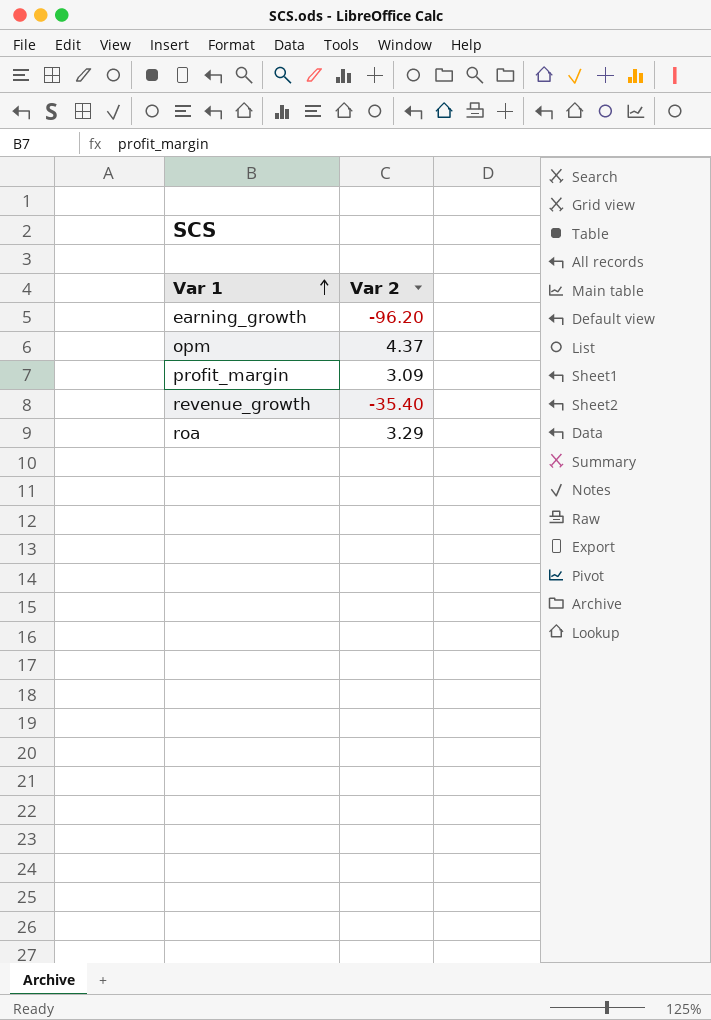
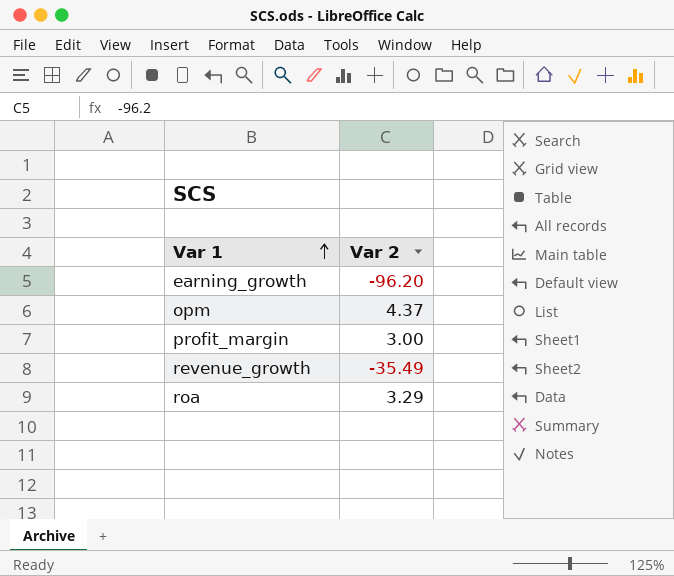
profit_margin | Var 2: 3.09 -> 3.00
revenue_growth | Var 2: -35.40 -> -35.49

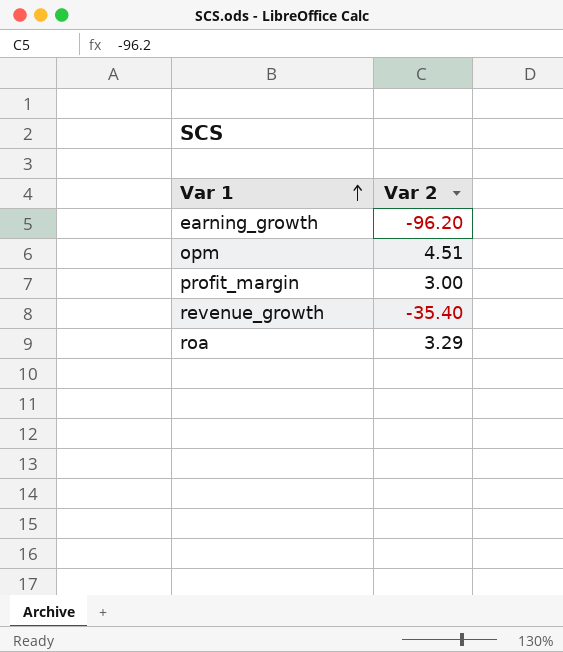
opm | Var 2: 4.37 -> 4.51
revenue_growth | Var 2: -35.49 -> -35.40

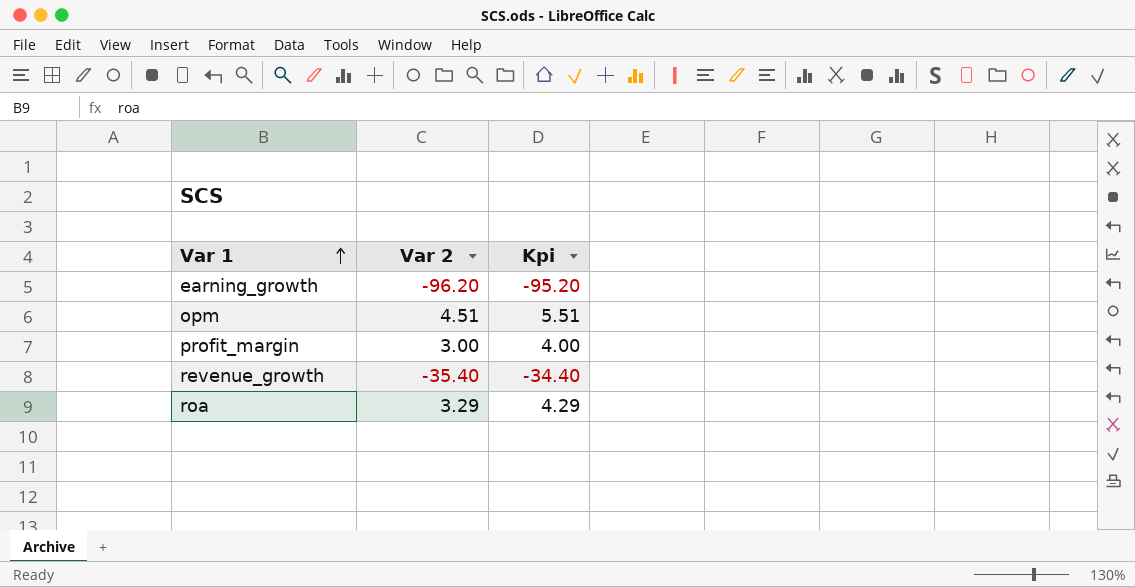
column Kpi | formula: none -> [Var 2] + 1

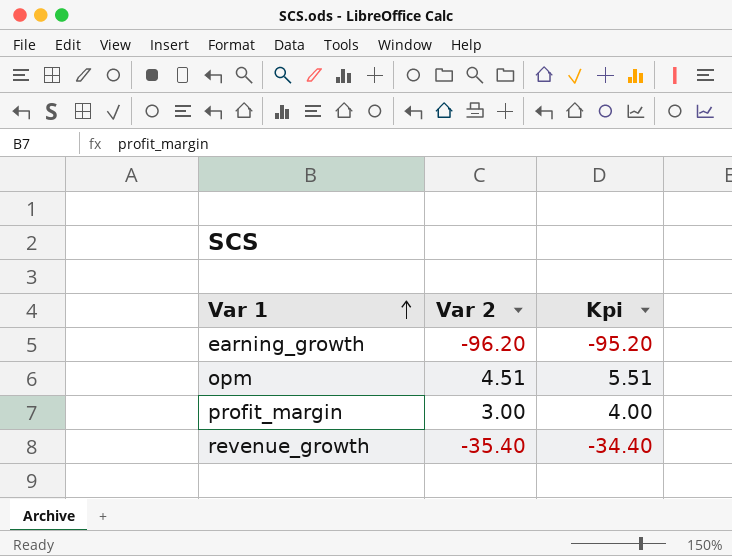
row roa: 3.29 | 4.29 -> none

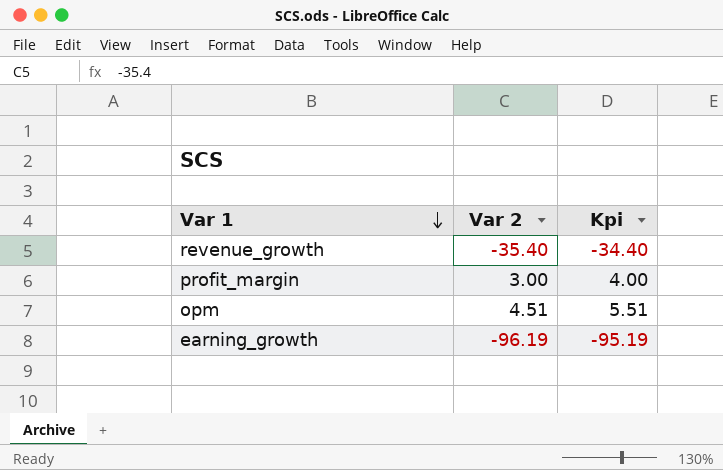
row order: Var 1 ascending -> Var 1 descending
earning_growth | Var 2: -96.20 -> -96.19
earning_growth | Kpi: -95.20 -> -95.19

